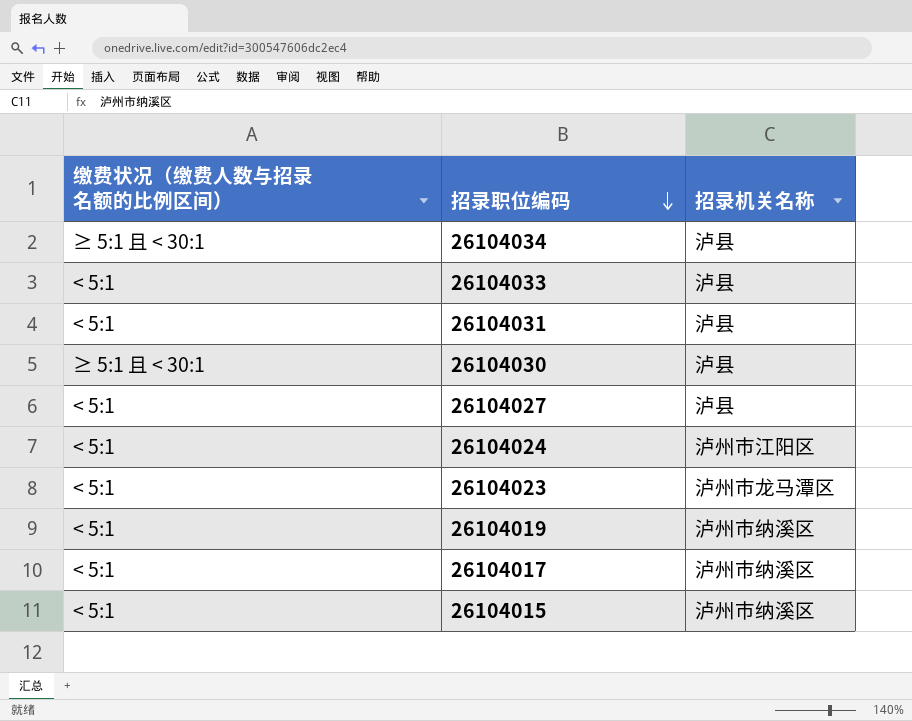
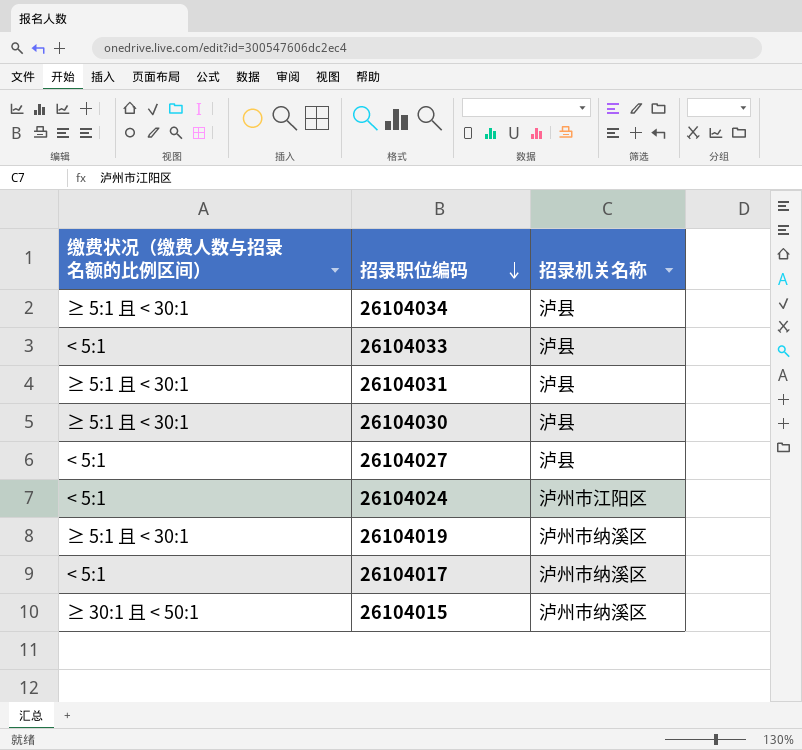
row 26104023: < 5:1 | 泸州市龙马潭区 -> none
26104031 | 缴费状况（缴费人数与招录名额的比例区间）: < 5:1 -> ≥ 5:1 且 < 30:1
26104019 | 缴费状况（缴费人数与招录名额的比例区间）: < 5:1 -> ≥ 5:1 且 < 30:1
26104015 | 缴费状况（缴费人数与招录名额的比例区间）: < 5:1 -> ≥ 30:1 且 < 50:1

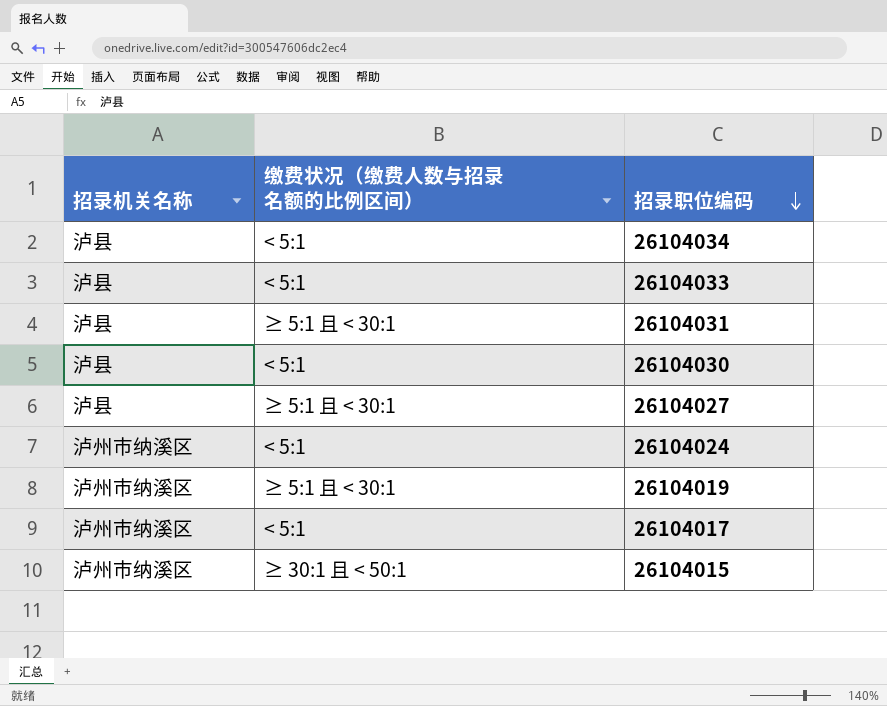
column 招录机关名称 | position: 3 -> 1
26104034 | 缴费状况（缴费人数与招录名额的比例区间）: ≥ 5:1 且 < 30:1 -> < 5:1
26104030 | 缴费状况（缴费人数与招录名额的比例区间）: ≥ 5:1 且 < 30:1 -> < 5:1
26104027 | 缴费状况（缴费人数与招录名额的比例区间）: < 5:1 -> ≥ 5:1 且 < 30:1
26104024 | 招录机关名称: 泸州市江阳区 -> 泸州市纳溪区

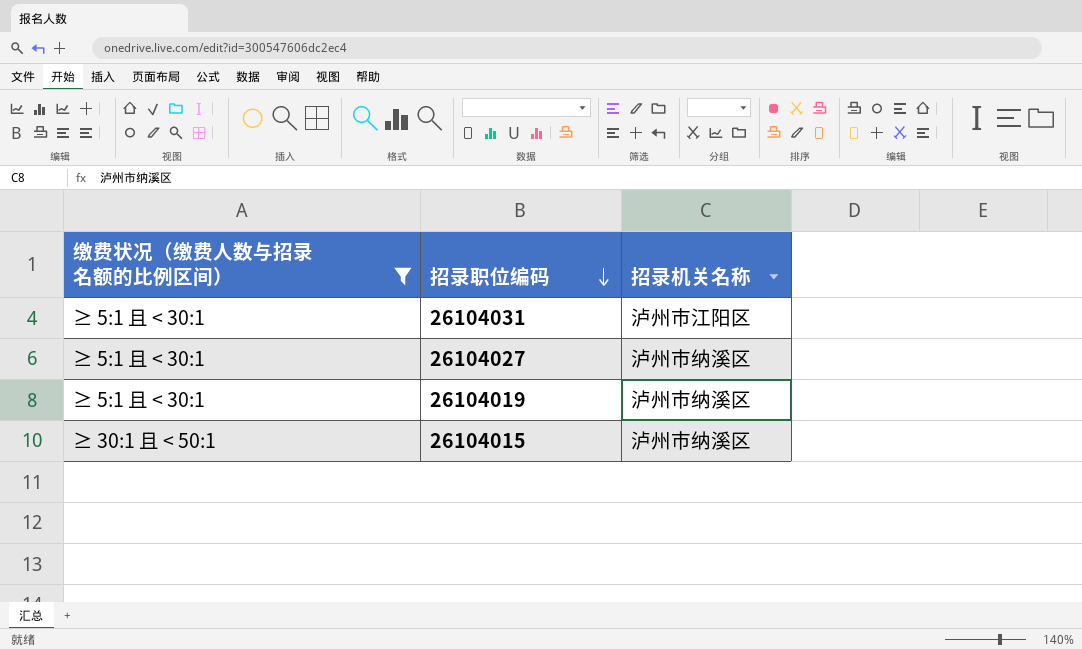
filter: none -> 缴费状况（缴费人数与招录名额的比例区间） != < 5:1
column 招录机关名称 | position: 1 -> 3
26104031 | 招录机关名称: 泸县 -> 泸州市江阳区
26104027 | 招录机关名称: 泸县 -> 泸州市纳溪区

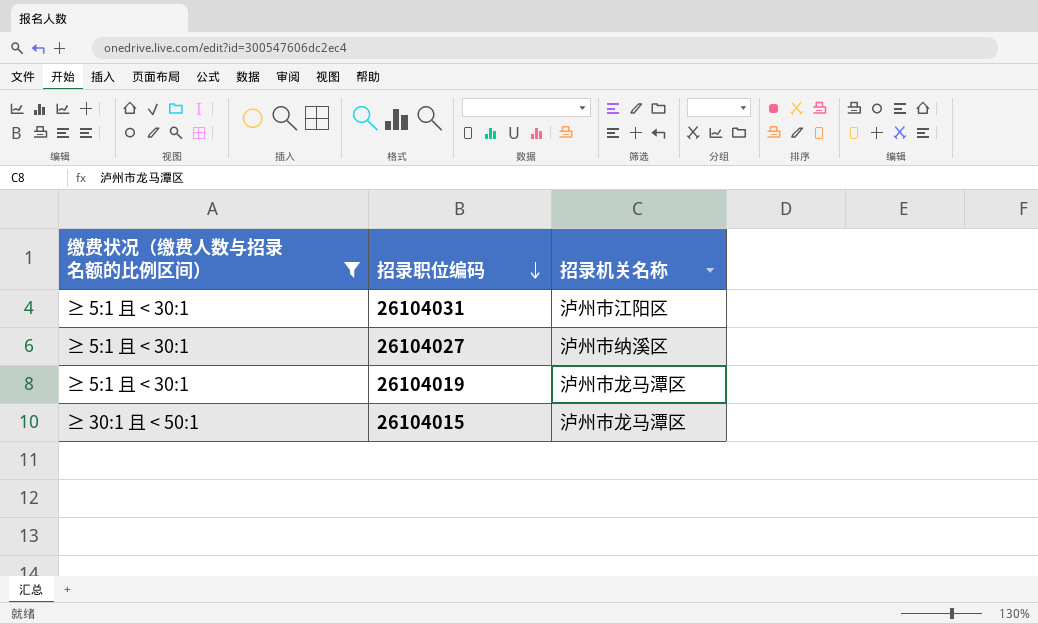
26104019 | 招录机关名称: 泸州市纳溪区 -> 泸州市龙马潭区
26104015 | 招录机关名称: 泸州市纳溪区 -> 泸州市龙马潭区

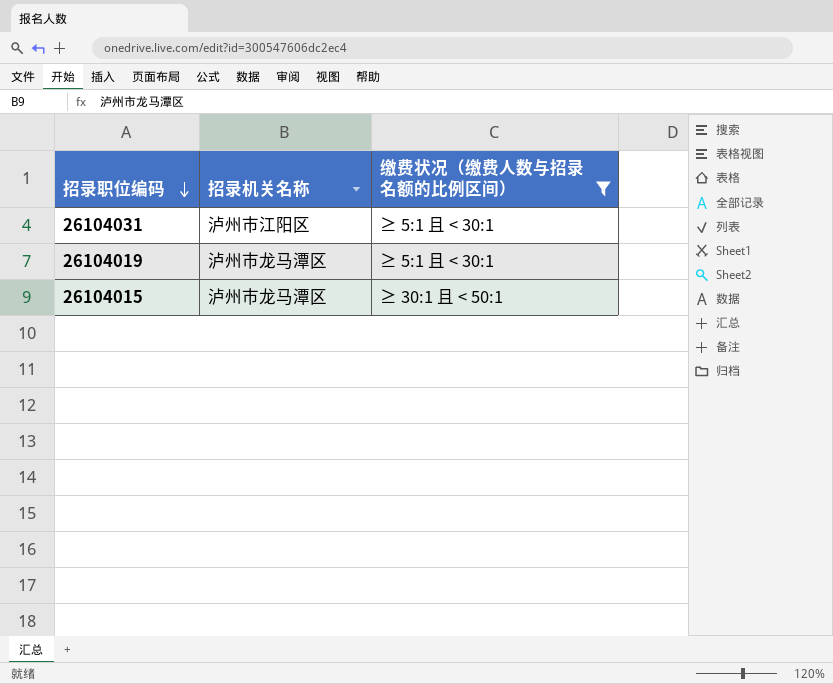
column 缴费状况（缴费人数与招录名额的比例区间） | position: 1 -> 3
row 26104027: ≥ 5:1 且 < 30:1 | 泸州市纳溪区 -> none

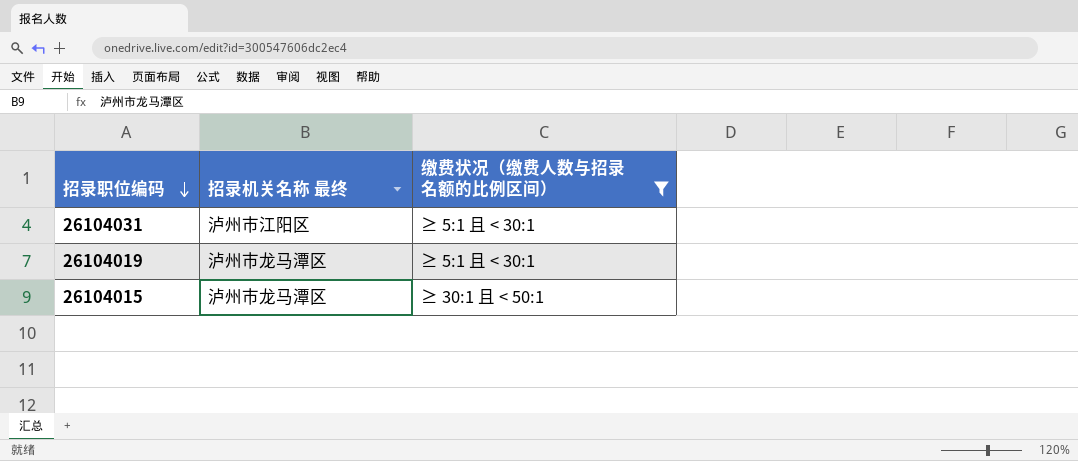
column name: 招录机关名称 -> 招录机关名称 最终

